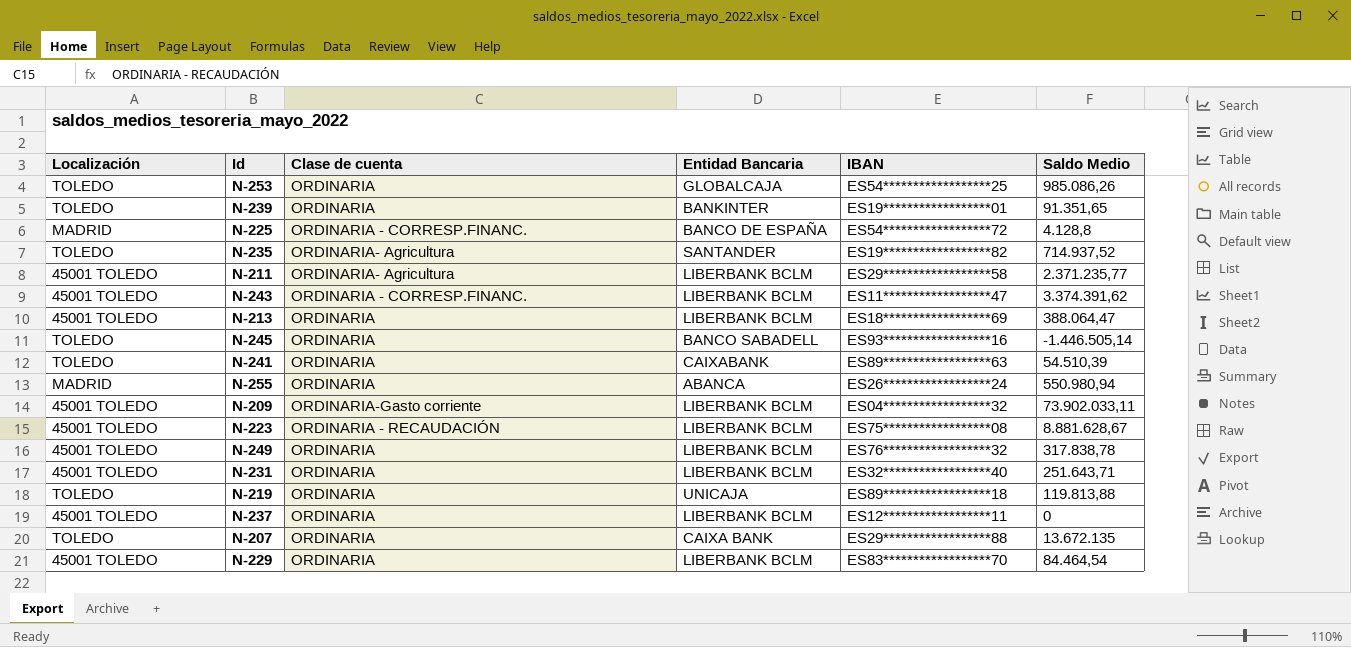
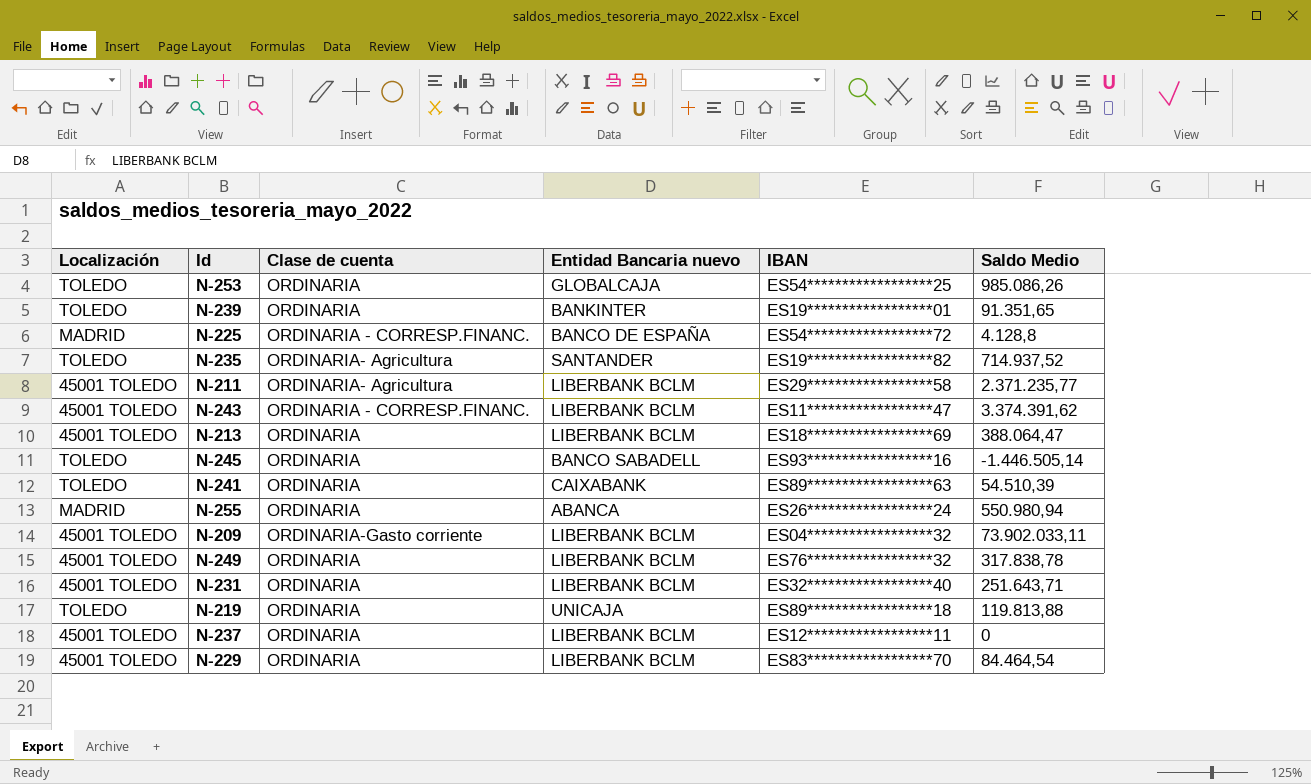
column name: Entidad Bancaria -> Entidad Bancaria nuevo
row N-223: 45001 TOLEDO | ORDINARIA - RECAUDACIÓN | LIBERBANK BCLM | ES75******************08 | 8.881.628,67 -> none
row N-207: TOLEDO | ORDINARIA | CAIXA BANK | ES29******************88 | 13.672.135 -> none

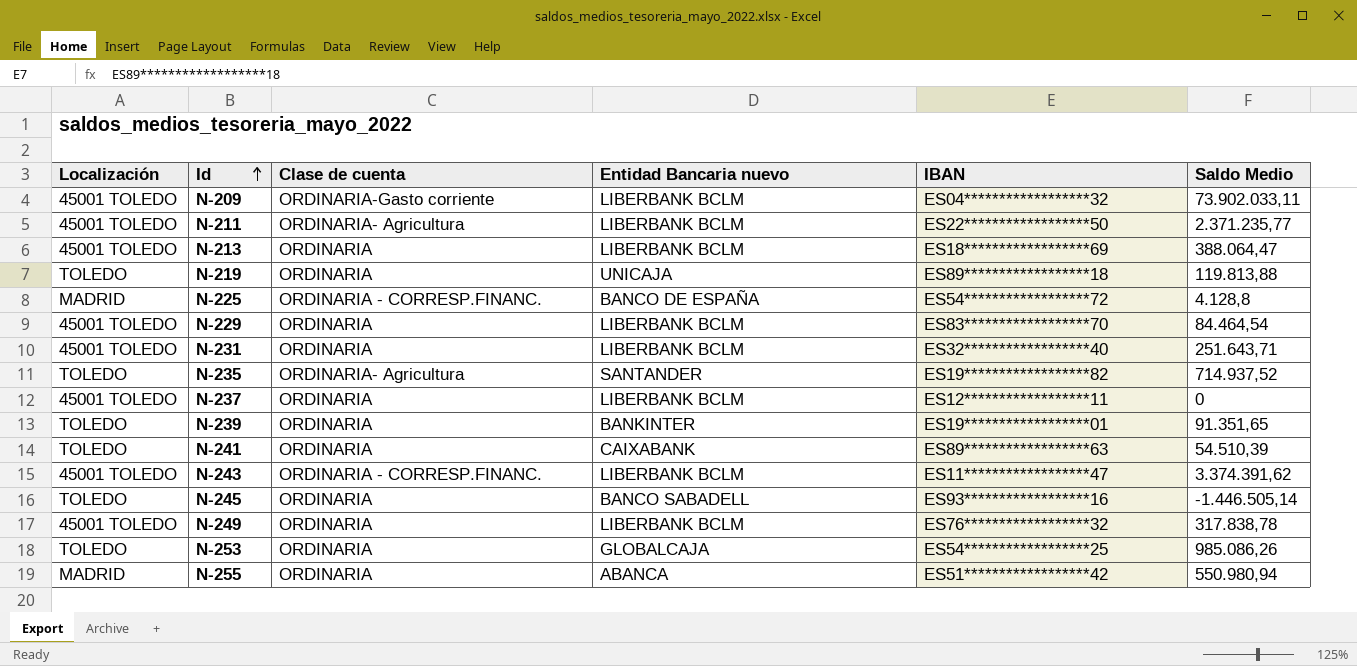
row order: none -> Id ascending
N-211 | IBAN: ES29******************58 -> ES22******************50
N-255 | IBAN: ES26******************24 -> ES51******************42

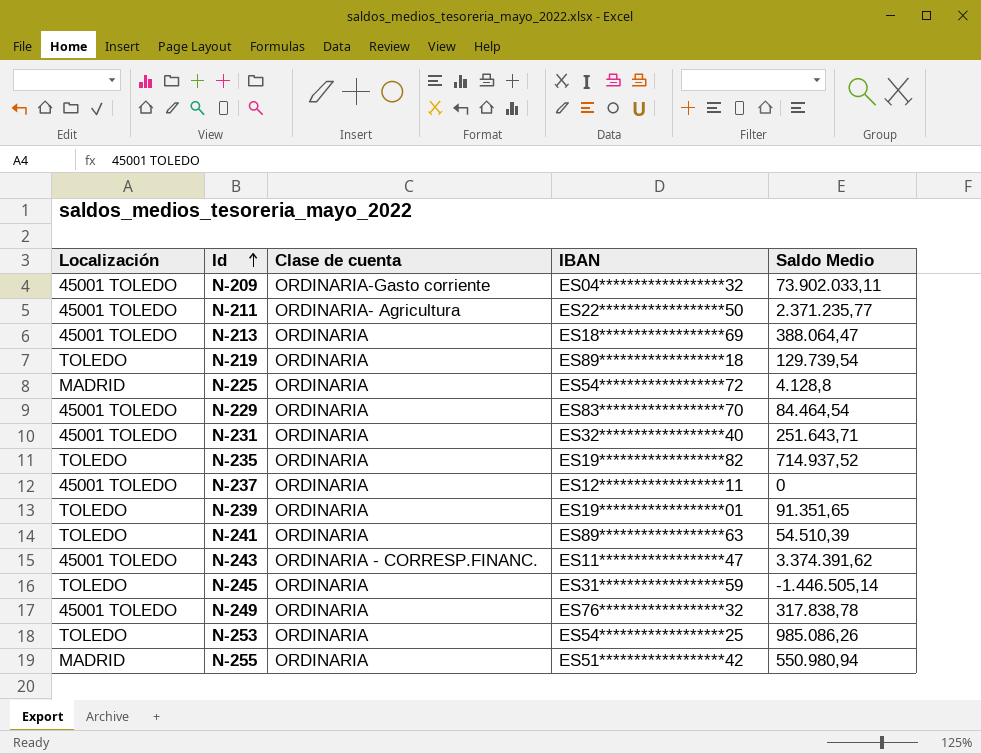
column Entidad Bancaria nuevo | position: 4 -> none
N-219 | Saldo Medio: 119.813,88 -> 129.739,54
N-225 | Clase de cuenta: ORDINARIA - CORRESP.FINANC. -> ORDINARIA
N-235 | Clase de cuenta: ORDINARIA- Agricultura -> ORDINARIA
N-245 | IBAN: ES93******************16 -> ES31******************59

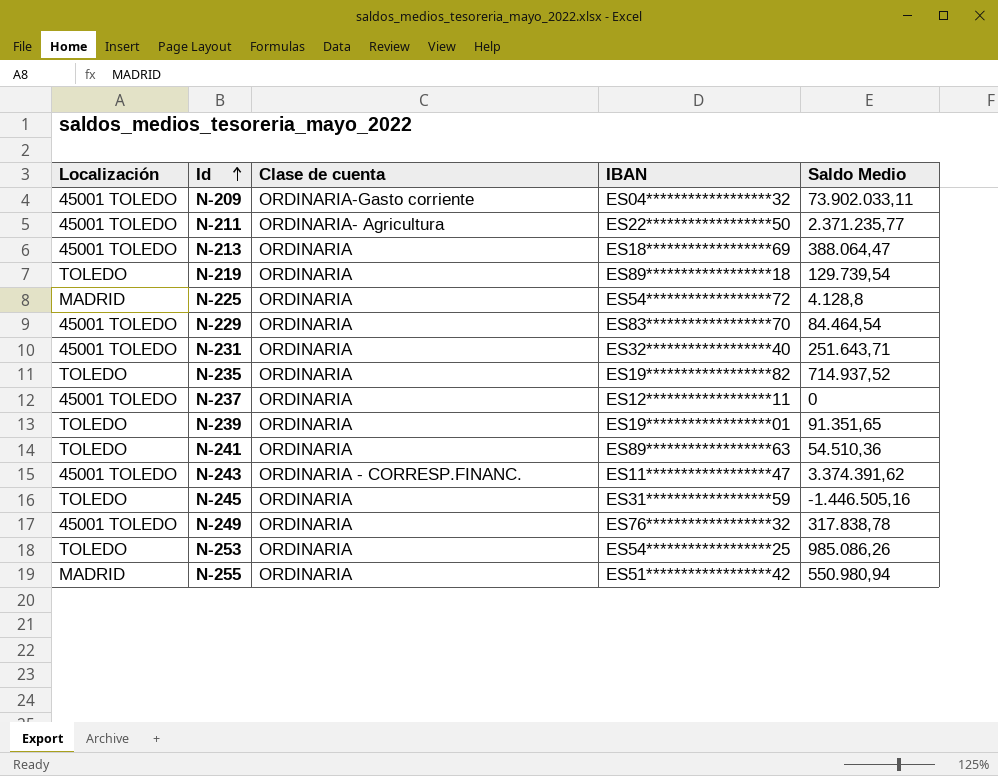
N-241 | Saldo Medio: 54.510,39 -> 54.510,36
N-245 | Saldo Medio: -1.446.505,14 -> -1.446.505,16

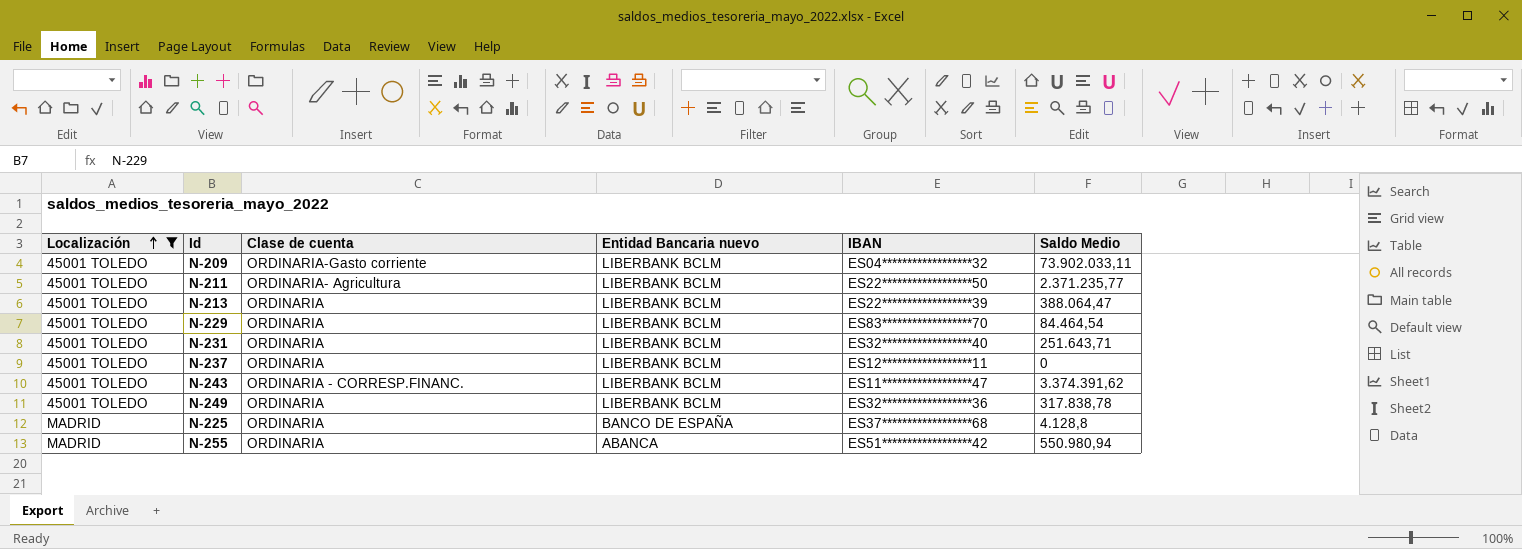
filter: none -> Localización != TOLEDO
row order: Id ascending -> Localización ascending
column Entidad Bancaria nuevo | position: none -> 4
N-213 | IBAN: ES18******************69 -> ES22******************39
N-249 | IBAN: ES76******************32 -> ES32******************36
N-225 | IBAN: ES54******************72 -> ES37******************68

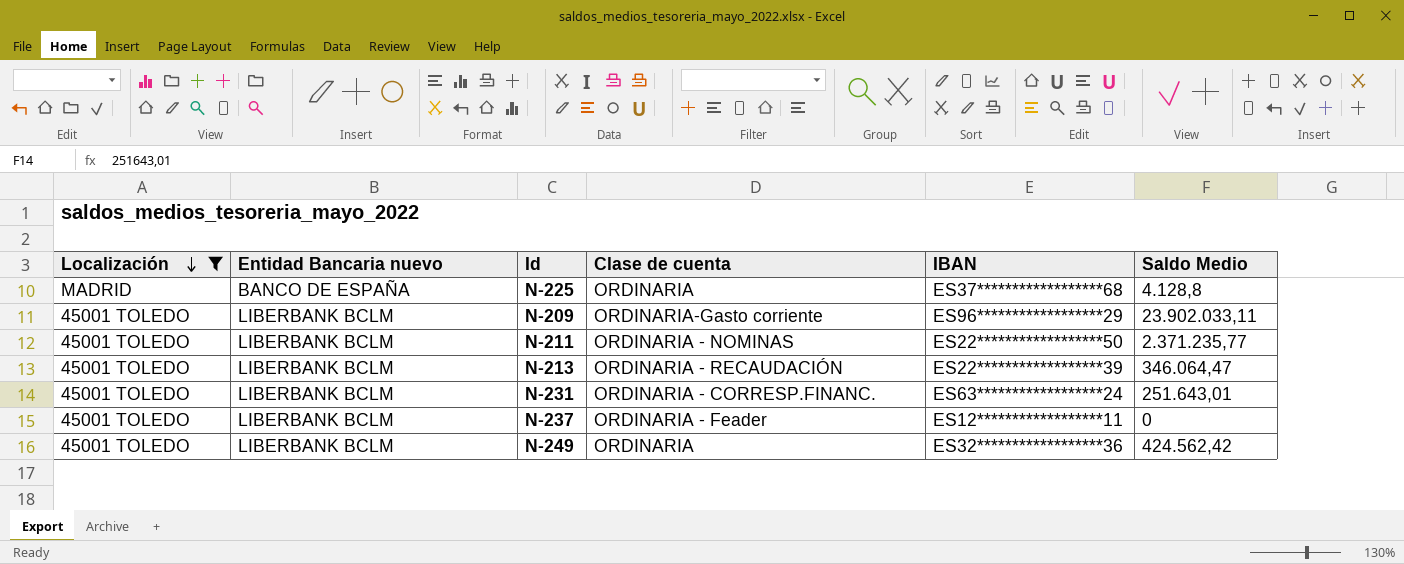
row order: Localización ascending -> Localización descending
column Entidad Bancaria nuevo | position: 4 -> 2
row N-229: 45001 TOLEDO | ORDINARIA | LIBERBANK BCLM | ES83******************70 | 84.464,54 -> none
row N-243: 45001 TOLEDO | ORDINARIA - CORRESP.FINANC. | LIBERBANK BCLM | ES11******************47 | 3.374.391,62 -> none
row N-255: MADRID | ORDINARIA | ABANCA | ES51******************42 | 550.980,94 -> none
N-209 | IBAN: ES04******************32 -> ES96******************29
N-209 | Saldo Medio: 73.902.033,11 -> 23.902.033,11
N-211 | Clase de cuenta: ORDINARIA- Agricultura -> ORDINARIA - NOMINAS
N-213 | Clase de cuenta: ORDINARIA -> ORDINARIA - RECAUDACIÓN
N-213 | Saldo Medio: 388.064,47 -> 346.064,47
N-231 | Clase de cuenta: ORDINARIA -> ORDINARIA - CORRESP.FINANC.
N-231 | IBAN: ES32******************40 -> ES63******************24
N-231 | Saldo Medio: 251.643,71 -> 251.643,01
N-237 | Clase de cuenta: ORDINARIA -> ORDINARIA - Feader
N-249 | Saldo Medio: 317.838,78 -> 424.562,42

